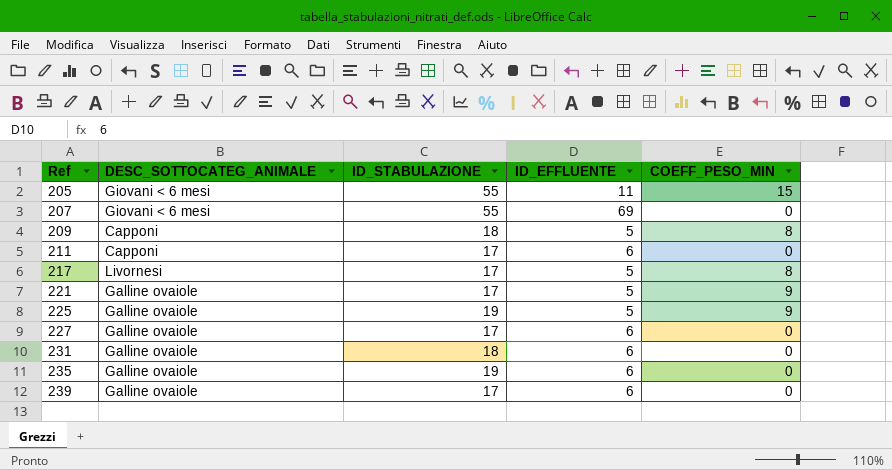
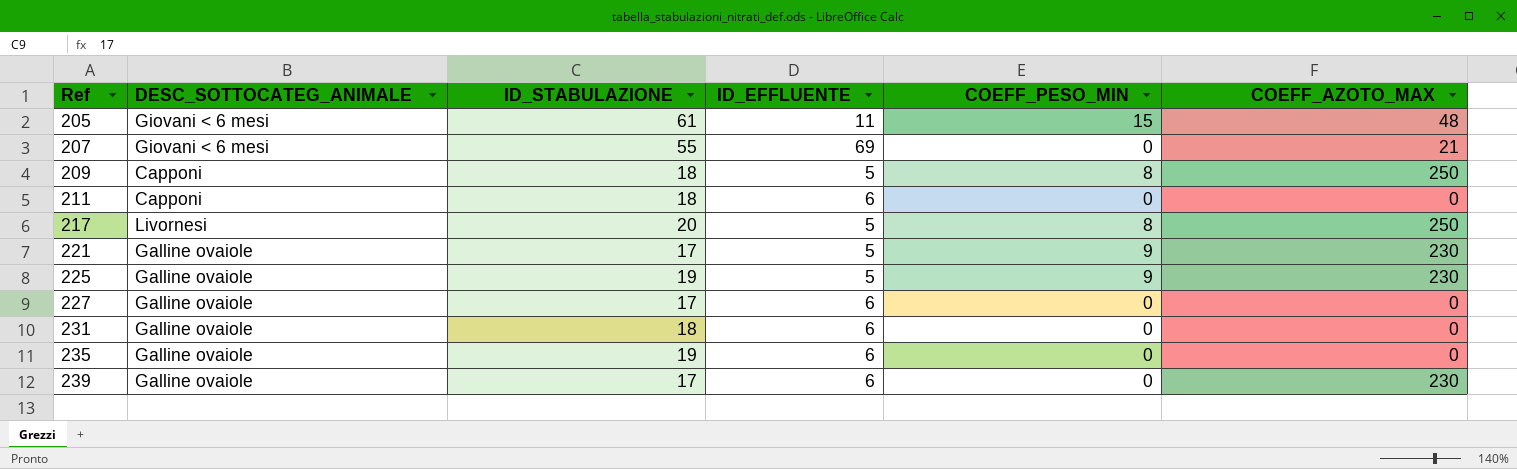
column COEFF_AZOTO_MAX | position: none -> 6
205 | ID_STABULAZIONE: 55 -> 61
211 | ID_STABULAZIONE: 17 -> 18
217 | ID_STABULAZIONE: 17 -> 20

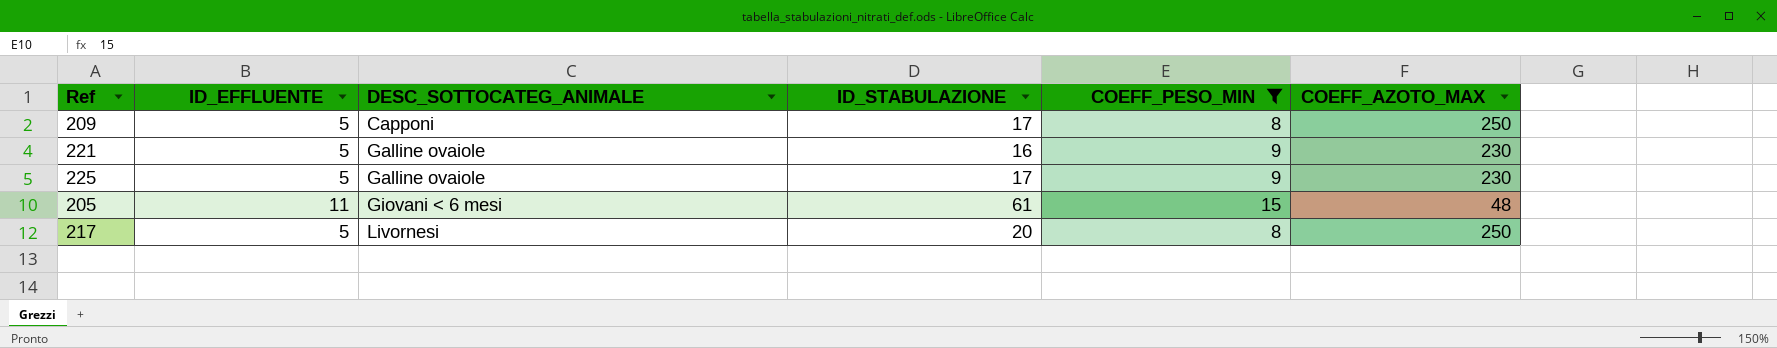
filter: none -> COEFF_PESO_MIN != 0
row order: Ref ascending -> DESC_SOTTOCATEG_ANIMALE ascending
column ID_EFFLUENTE | position: 4 -> 2
209 | ID_STABULAZIONE: 18 -> 17
221 | ID_STABULAZIONE: 17 -> 16
225 | ID_STABULAZIONE: 19 -> 17

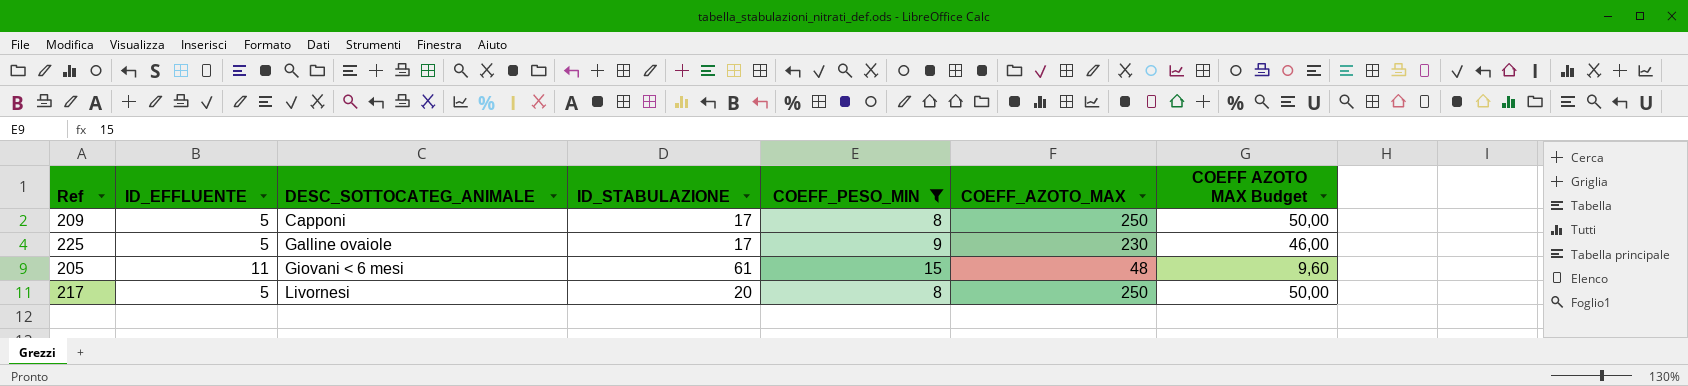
column COEFF AZOTO MAX Budget | formula: none -> [COEFF_AZOTO_MAX] * 0,2
row 221: 5 | Galline ovaiole | 16 | 9 | 230 -> none

